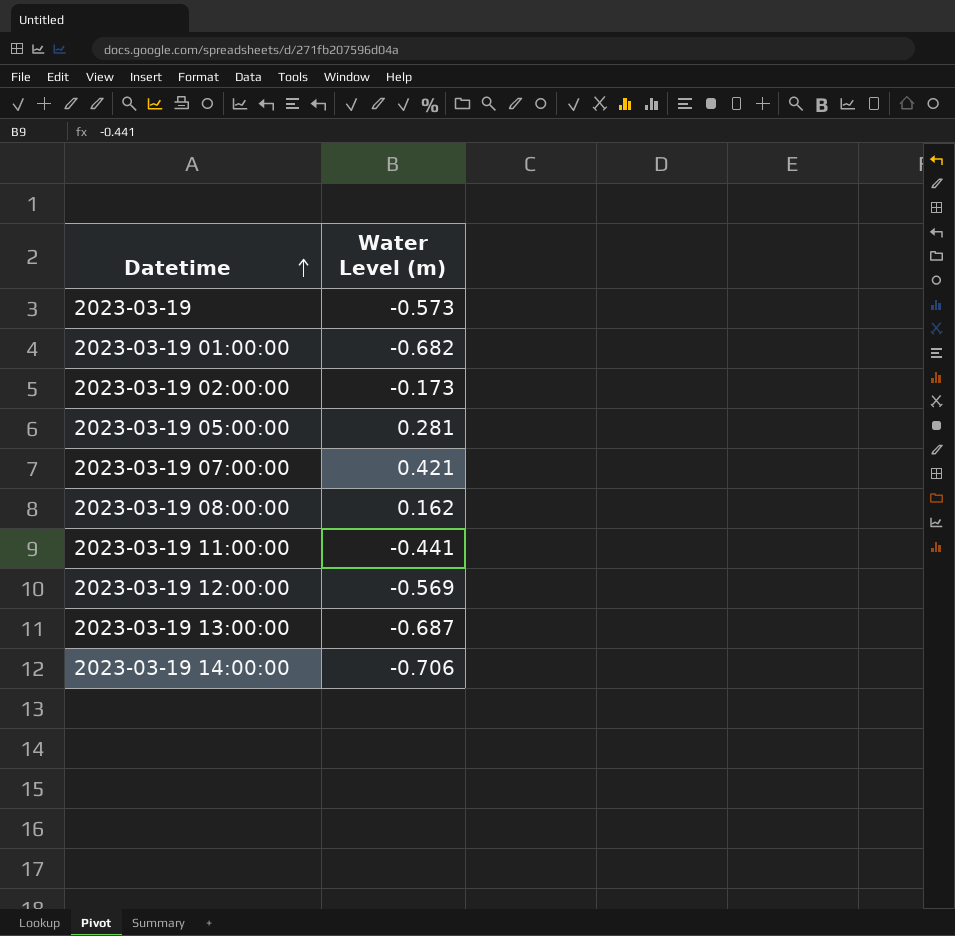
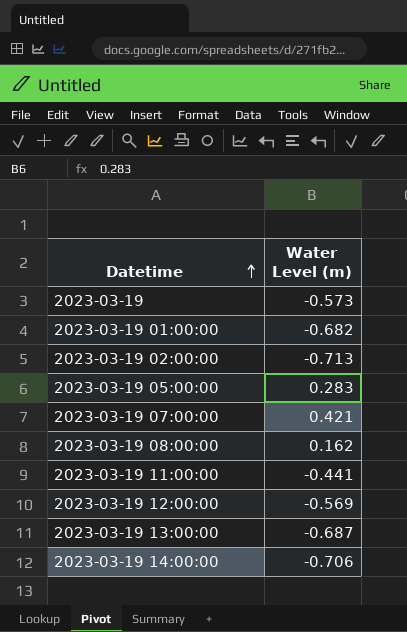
2023-03-19 02:00:00 | Water Level (m): -0.173 -> -0.713
2023-03-19 05:00:00 | Water Level (m): 0.281 -> 0.283

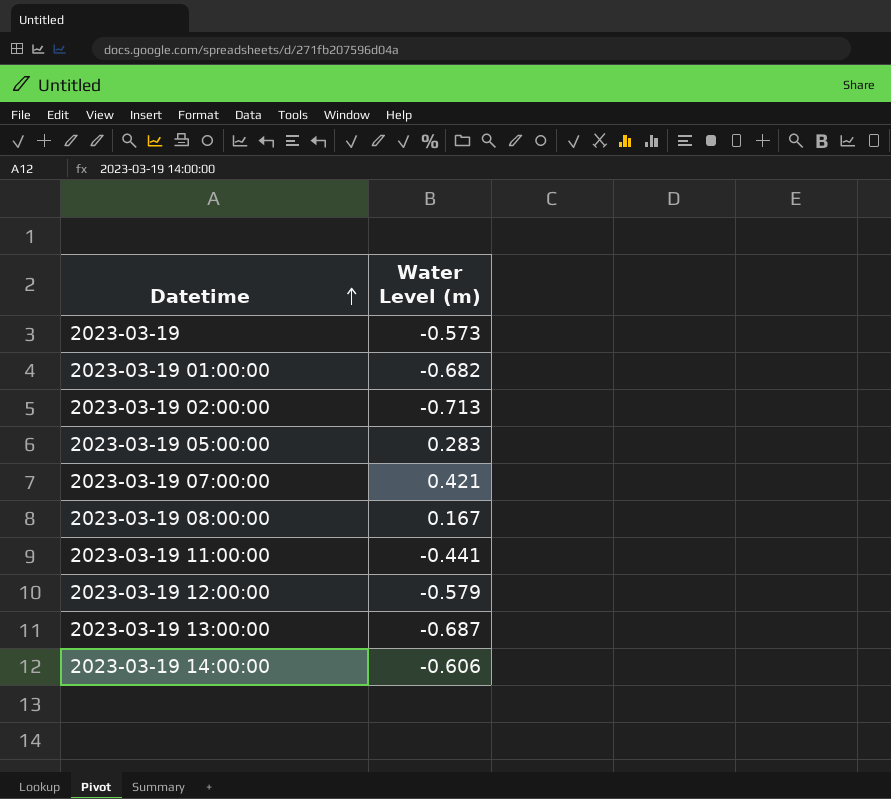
2023-03-19 08:00:00 | Water Level (m): 0.162 -> 0.167
2023-03-19 12:00:00 | Water Level (m): -0.569 -> -0.579
2023-03-19 14:00:00 | Water Level (m): -0.706 -> -0.606

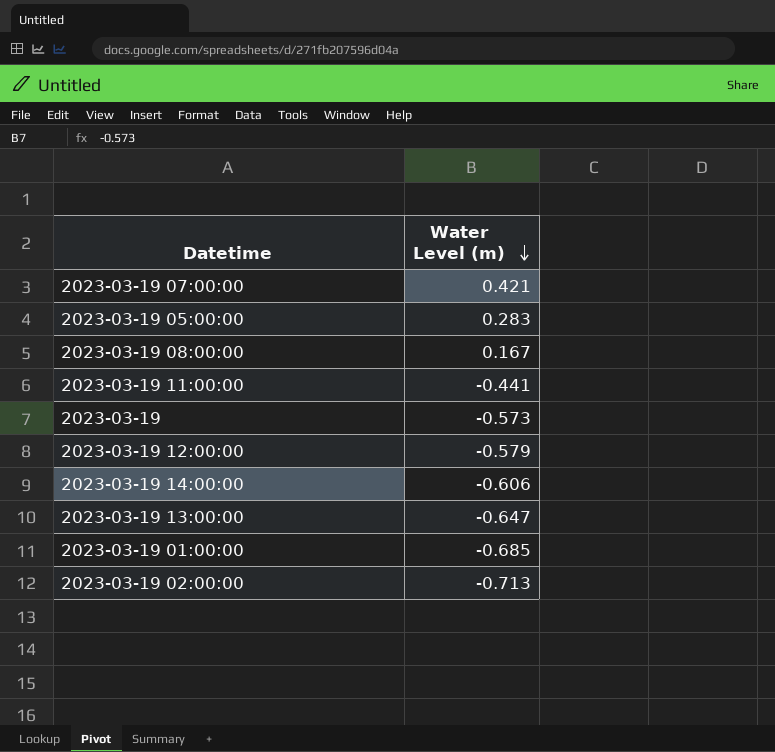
row order: Datetime ascending -> Water Level (m) descending
2023-03-19 13:00:00 | Water Level (m): -0.687 -> -0.647
2023-03-19 01:00:00 | Water Level (m): -0.682 -> -0.685

